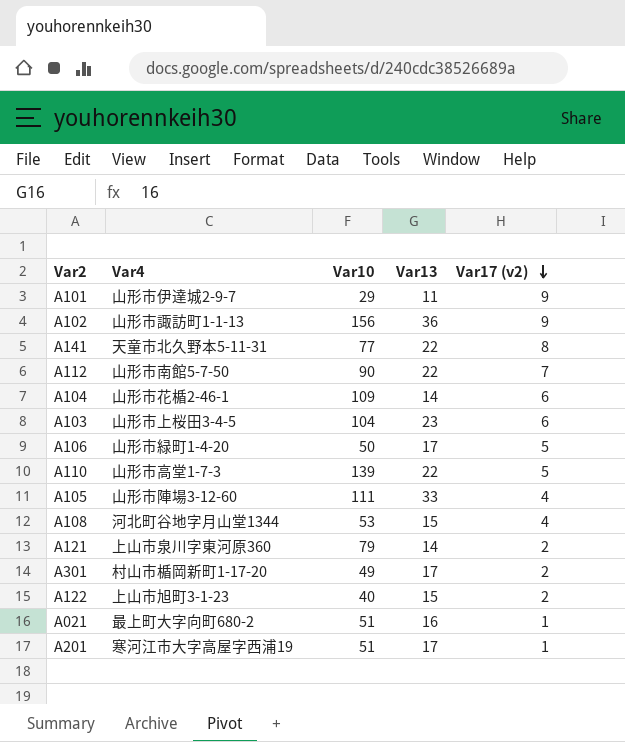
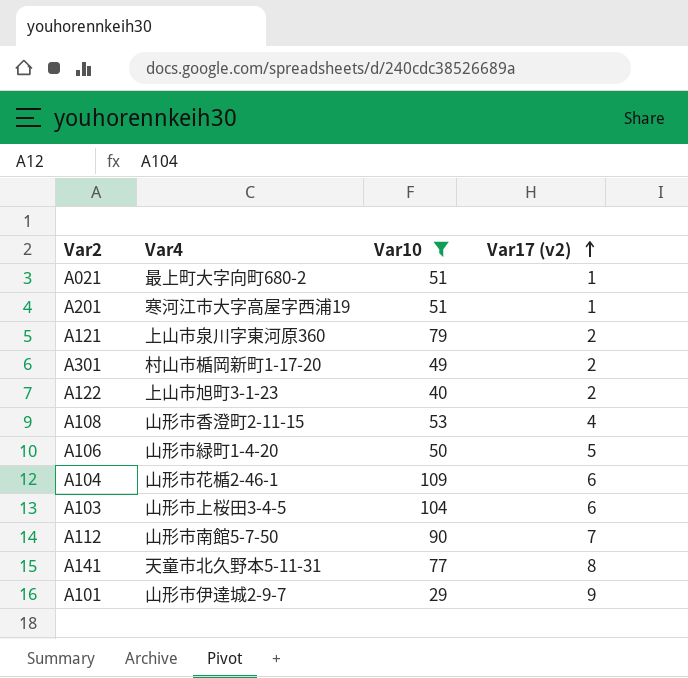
filter: none -> Var10 <= 109
row order: Var17 (v2) descending -> Var17 (v2) ascending
column Var13 | position: 4 -> none
A108 | Var4: 河北町谷地字月山堂1344 -> 山形市香澄町2-11-15

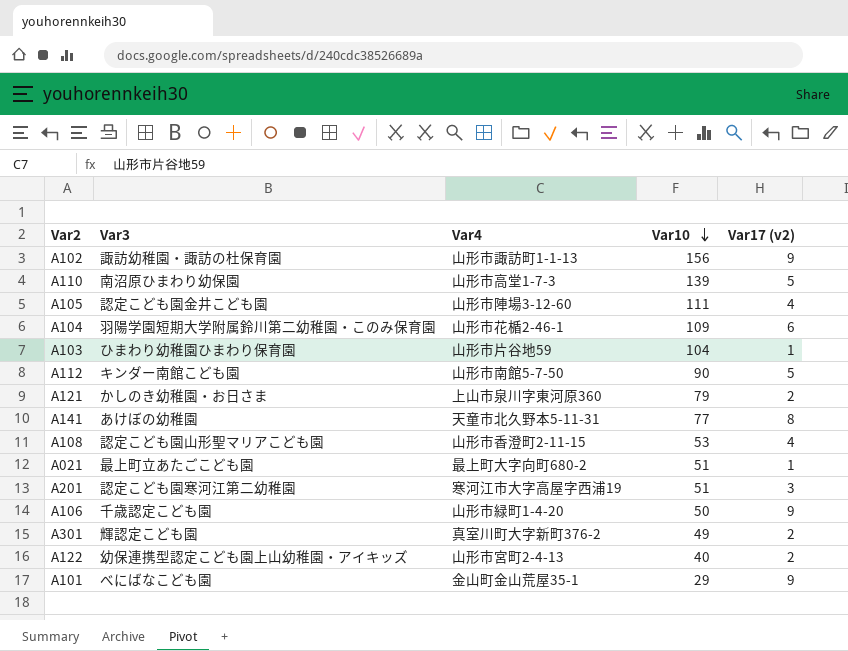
filter: Var10 <= 109 -> none
row order: Var17 (v2) ascending -> Var10 descending
column Var3 | position: none -> 2
A103 | Var4: 山形市上桜田3-4-5 -> 山形市片谷地59
A103 | Var17 (v2): 6 -> 1
A112 | Var17 (v2): 7 -> 5
A201 | Var17 (v2): 1 -> 3
A106 | Var17 (v2): 5 -> 9
A301 | Var4: 村山市楯岡新町1-17-20 -> 真室川町大字新町376-2
A122 | Var4: 上山市旭町3-1-23 -> 山形市宮町2-4-13
A101 | Var4: 山形市伊達城2-9-7 -> 金山町金山荒屋35-1

